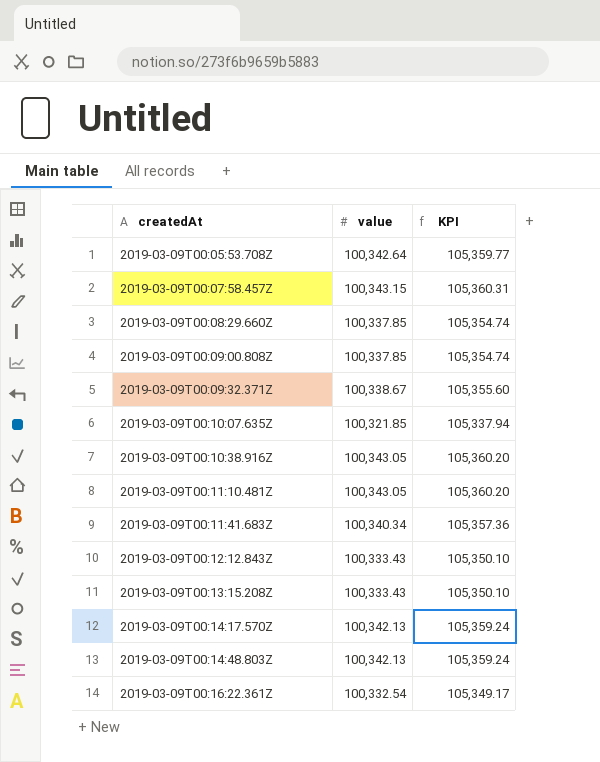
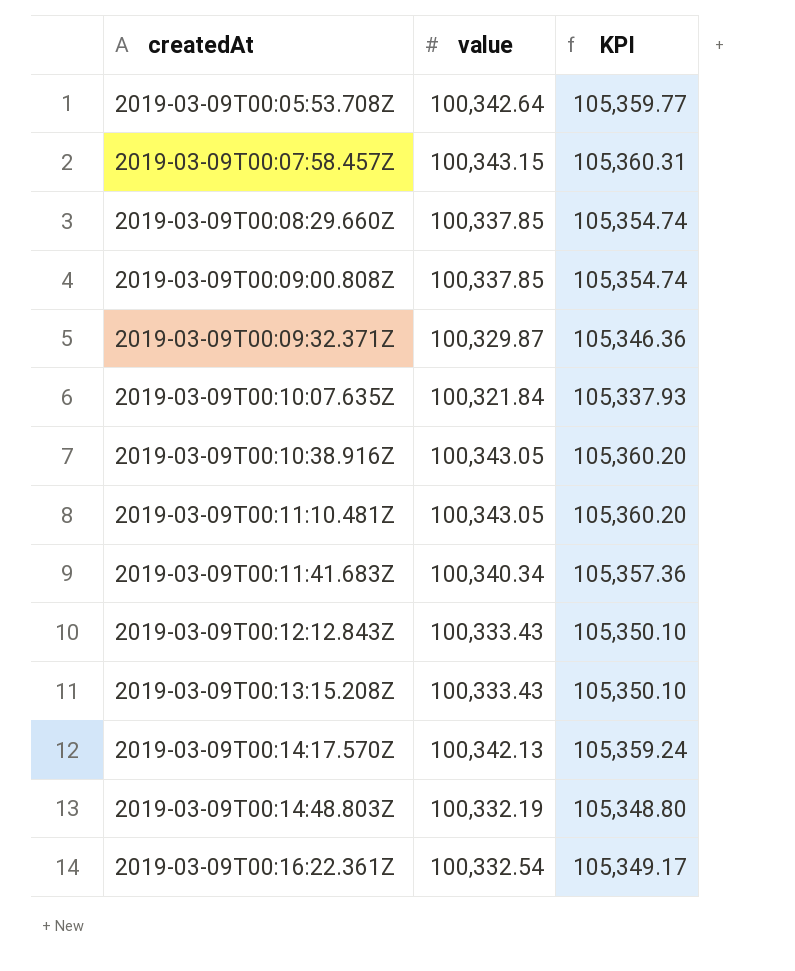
2019-03-09T00:09:32.371Z | value: 100,338.67 -> 100,329.87
2019-03-09T00:09:32.371Z | KPI: 105,355.60 -> 105,346.36
2019-03-09T00:10:07.635Z | value: 100,321.85 -> 100,321.84
2019-03-09T00:10:07.635Z | KPI: 105,337.94 -> 105,337.93
2019-03-09T00:14:48.803Z | value: 100,342.13 -> 100,332.19
2019-03-09T00:14:48.803Z | KPI: 105,359.24 -> 105,348.80

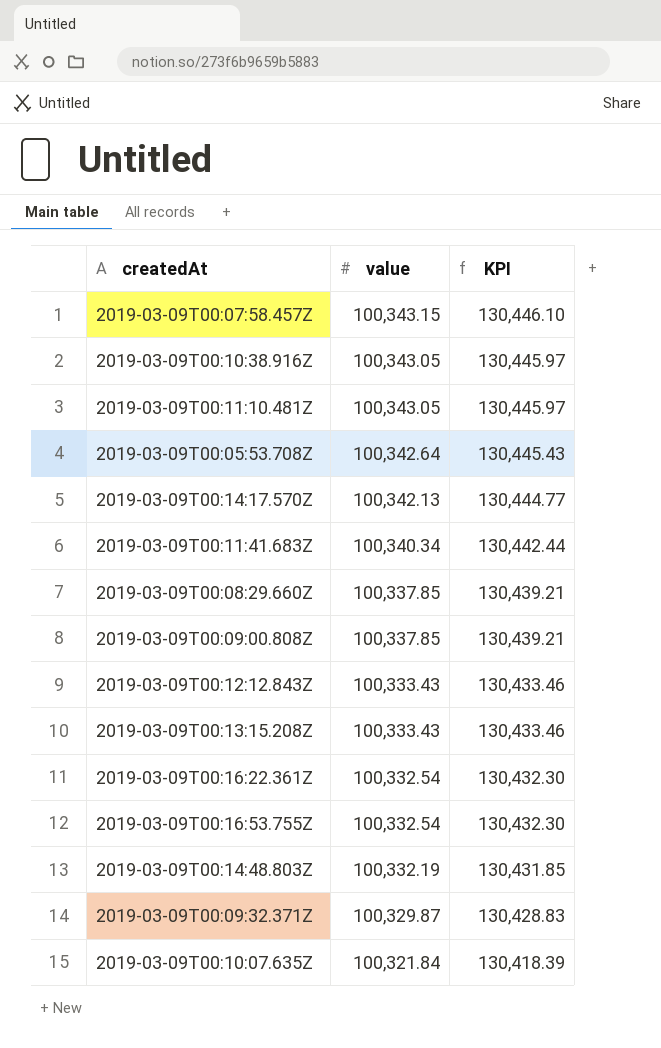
row order: createdAt ascending -> value descending
column KPI | formula: [value] * 1.05 -> [value] * 1.3
row 2019-03-09T00:16:53.755Z: none -> 100,332.54 | 130,432.30

